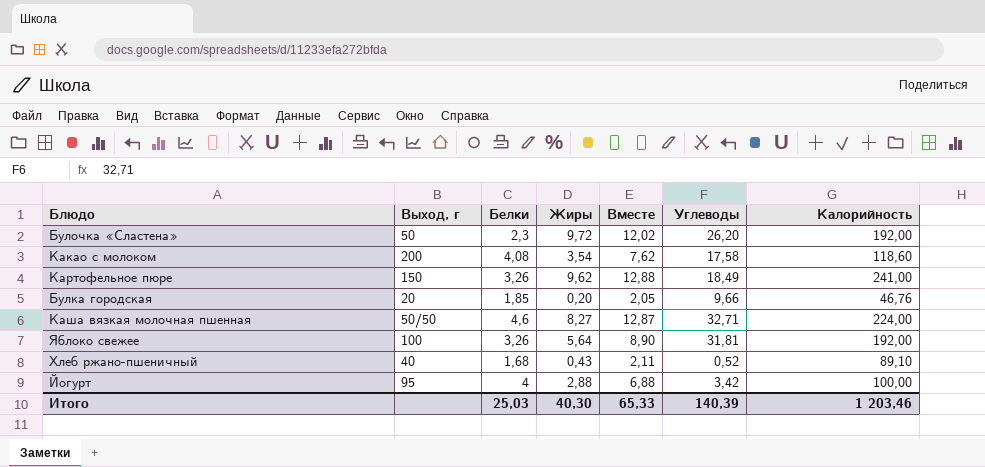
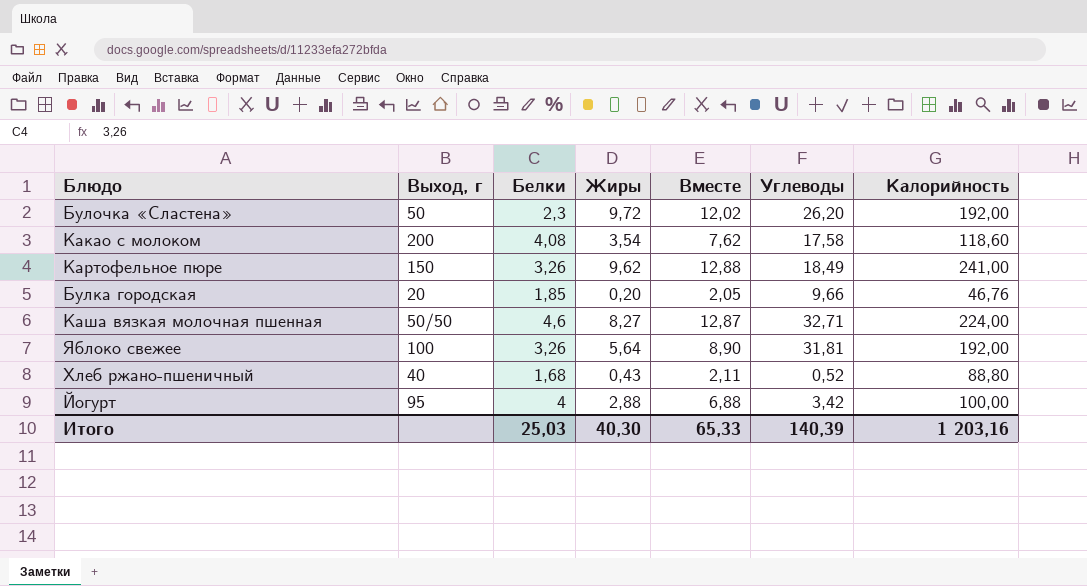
Хлеб ржано-пшеничный | Калорийность: 89,10 -> 88,80
Итого | Калорийность: 1 203,46 -> 1 203,16

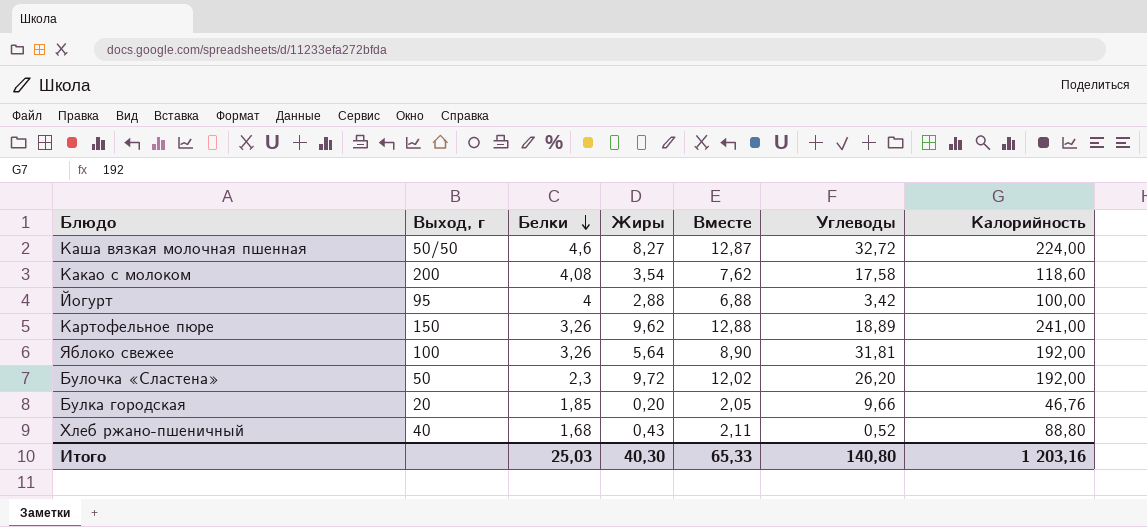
row order: none -> Белки descending
Каша вязкая молочная пшенная | Углеводы: 32,71 -> 32,72
Картофельное пюре | Углеводы: 18,49 -> 18,89
Итого | Углеводы: 140,39 -> 140,80

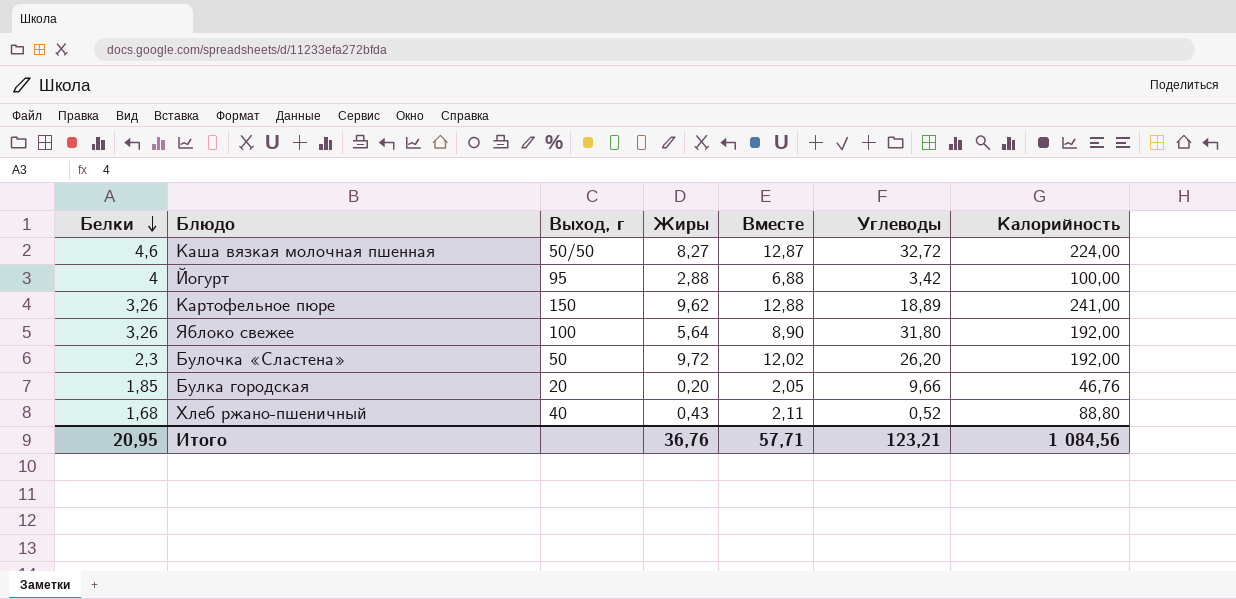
column Белки | position: 3 -> 1
row Какао с молоком: 200 | 4,08 | 3,54 | 7,62 | 17,58 | 118,60 -> none
Яблоко свежее | Углеводы: 31,81 -> 31,80
Итого | Белки: 25,03 -> 20,95
Итого | Жиры: 40,30 -> 36,76
Итого | Вместе: 65,33 -> 57,71
Итого | Углеводы: 140,80 -> 123,21
Итого | Калорийность: 1 203,16 -> 1 084,56

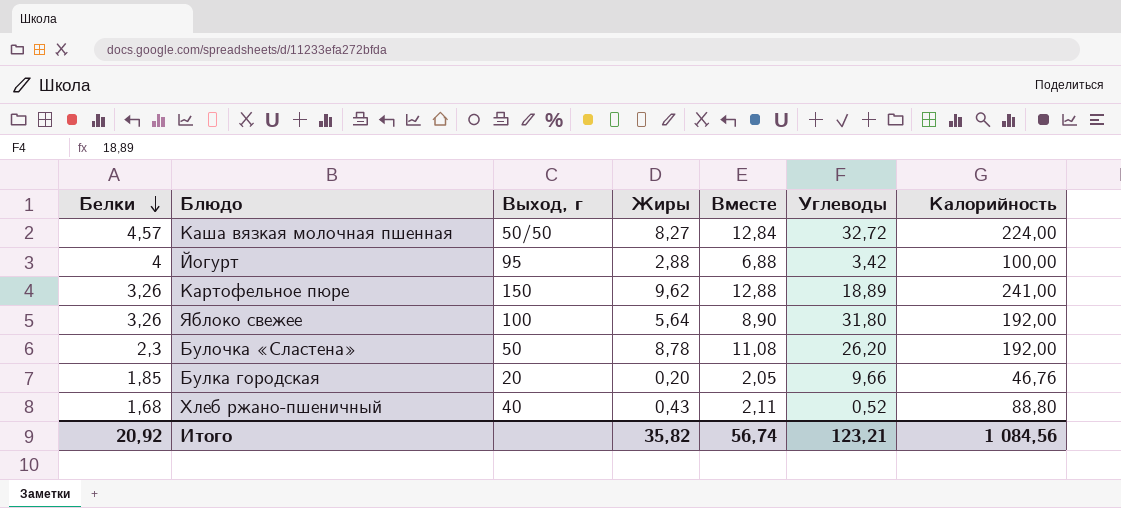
Каша вязкая молочная пшенная | Белки: 4,6 -> 4,57
Каша вязкая молочная пшенная | Вместе: 12,87 -> 12,84
Булочка «Сластена» | Жиры: 9,72 -> 8,78
Булочка «Сластена» | Вместе: 12,02 -> 11,08
Итого | Белки: 20,95 -> 20,92
Итого | Жиры: 36,76 -> 35,82
Итого | Вместе: 57,71 -> 56,74

